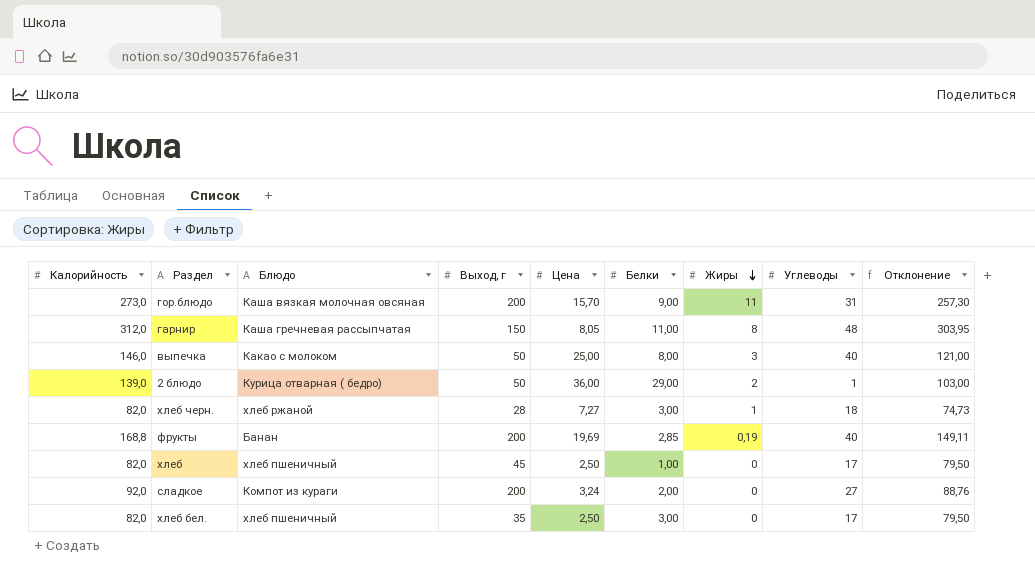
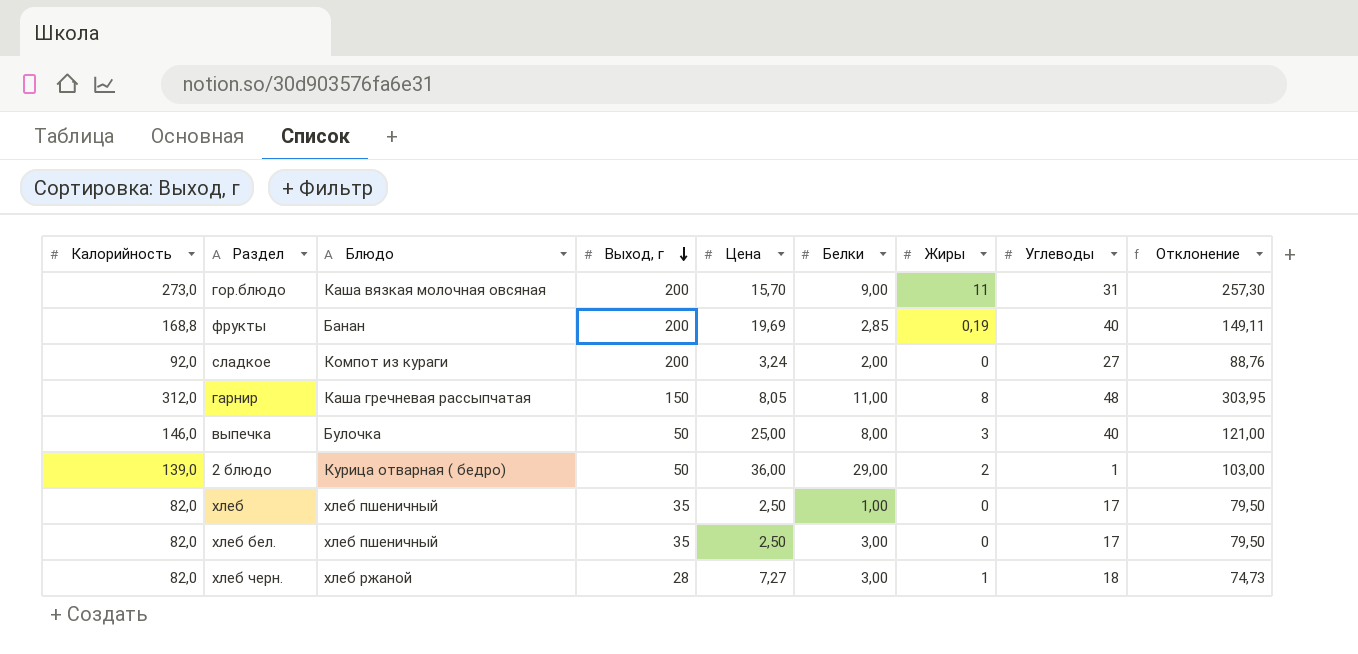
row order: Жиры descending -> Выход, г descending
выпечка | Блюдо: Какао с молоком -> Булочка
хлеб | Выход, г: 45 -> 35

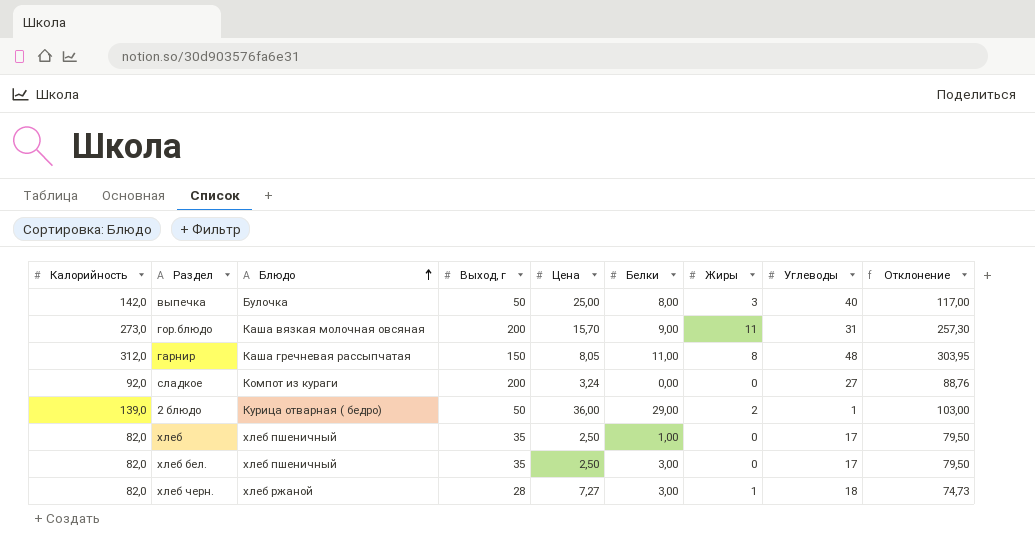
row order: Выход, г descending -> Блюдо ascending
row фрукты: 168,8 | Банан | 200 | 19,69 | 2,85 | 0,19 | 40 | 149,11 -> none
выпечка | Калорийность: 146,0 -> 142,0
выпечка | Отклонение: 121,00 -> 117,00
сладкое | Белки: 2,00 -> 0,00

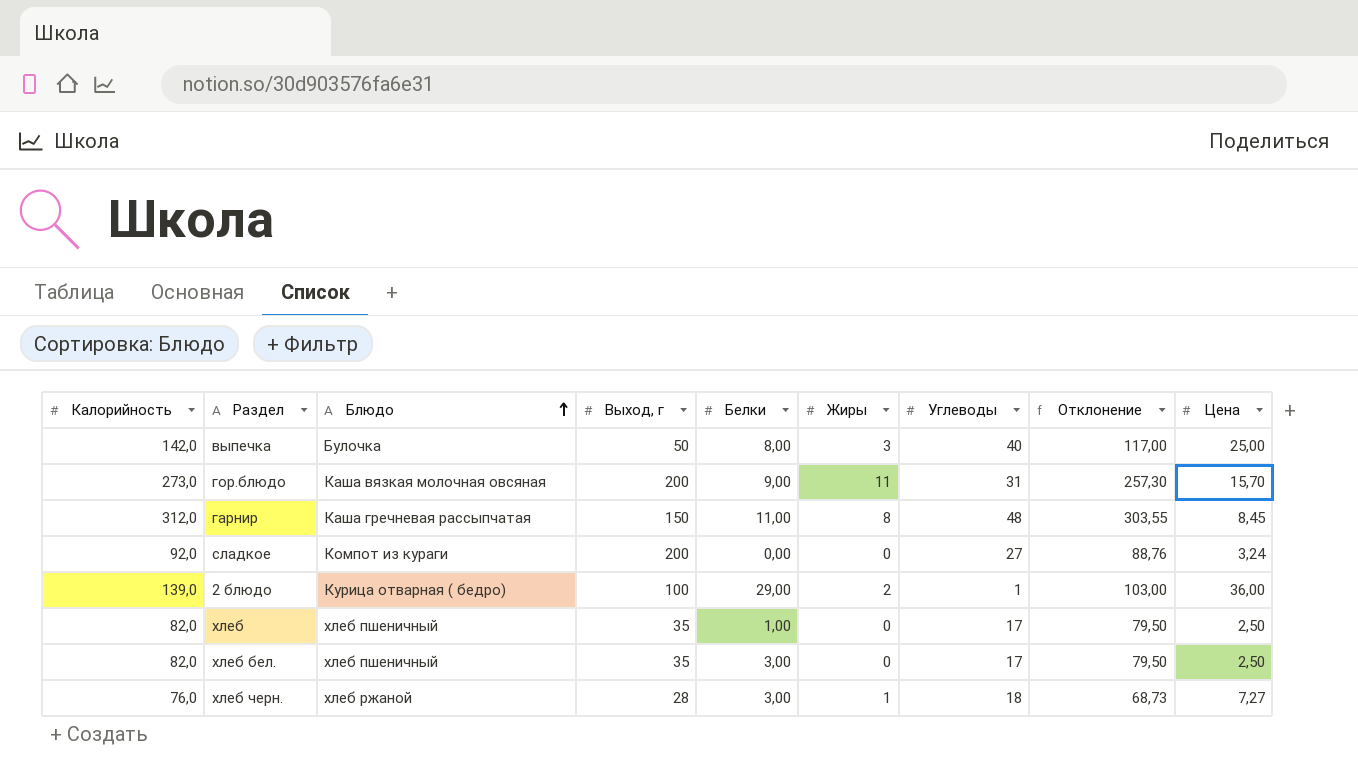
column Цена | position: 5 -> 9
гарнир | Отклонение: 303,95 -> 303,55
гарнир | Цена: 8,05 -> 8,45
2 блюдо | Выход, г: 50 -> 100
хлеб черн. | Калорийность: 82,0 -> 76,0
хлеб черн. | Отклонение: 74,73 -> 68,73

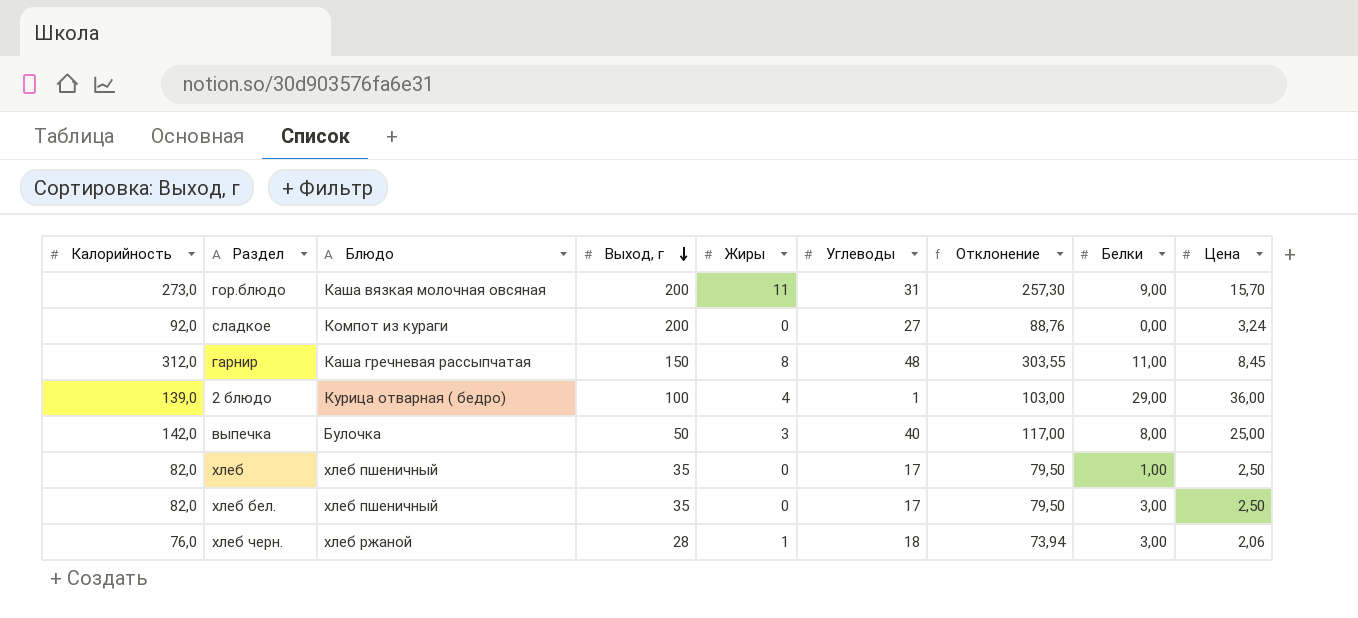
row order: Блюдо ascending -> Выход, г descending
column Белки | position: 5 -> 8
2 блюдо | Жиры: 2 -> 4
хлеб черн. | Отклонение: 68,73 -> 73,94
хлеб черн. | Цена: 7,27 -> 2,06

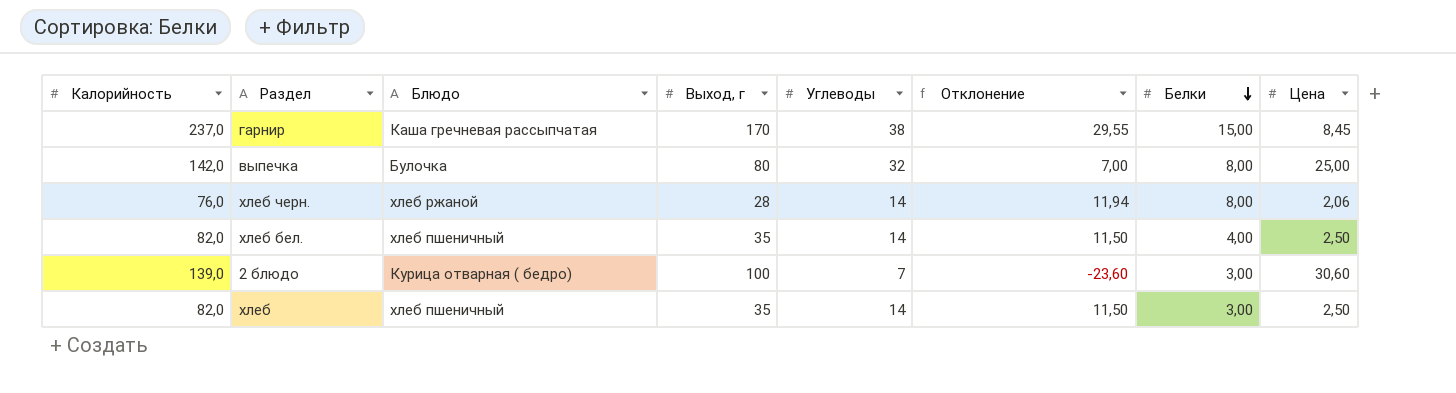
row order: Выход, г descending -> Белки descending
column Жиры | position: 5 -> none
column Отклонение | formula: [Калорийность] - [Цена] -> [Углеводы] - [Цена]
row гор.блюдо: 273,0 | Каша вязкая молочная овсяная | 200 | 11 | 31 | 257,30 | 9,00 | 15,70 -> none
row сладкое: 92,0 | Компот из кураги | 200 | 0 | 27 | 88,76 | 0,00 | 3,24 -> none
гарнир | Калорийность: 312,0 -> 237,0
гарнир | Выход, г: 150 -> 170
гарнир | Углеводы: 48 -> 38
гарнир | Белки: 11,00 -> 15,00
выпечка | Выход, г: 50 -> 80
выпечка | Углеводы: 40 -> 32
хлеб черн. | Углеводы: 18 -> 14
хлеб черн. | Белки: 3,00 -> 8,00
хлеб бел. | Углеводы: 17 -> 14
хлеб бел. | Белки: 3,00 -> 4,00
2 блюдо | Углеводы: 1 -> 7
2 блюдо | Белки: 29,00 -> 3,00
2 блюдо | Цена: 36,00 -> 30,60
хлеб | Углеводы: 17 -> 14
хлеб | Белки: 1,00 -> 3,00

